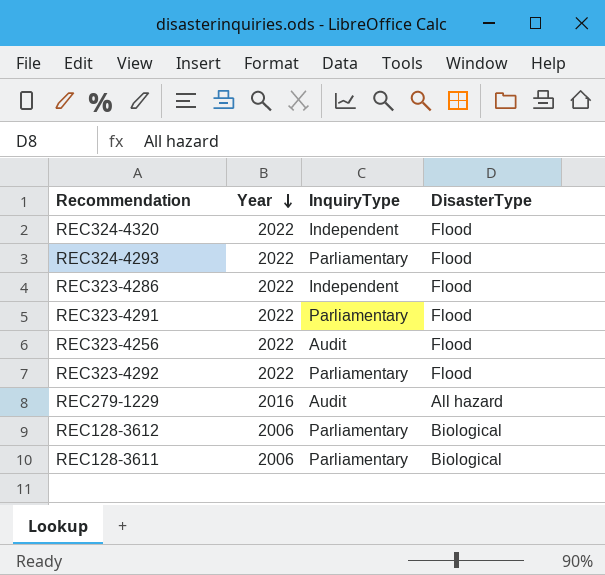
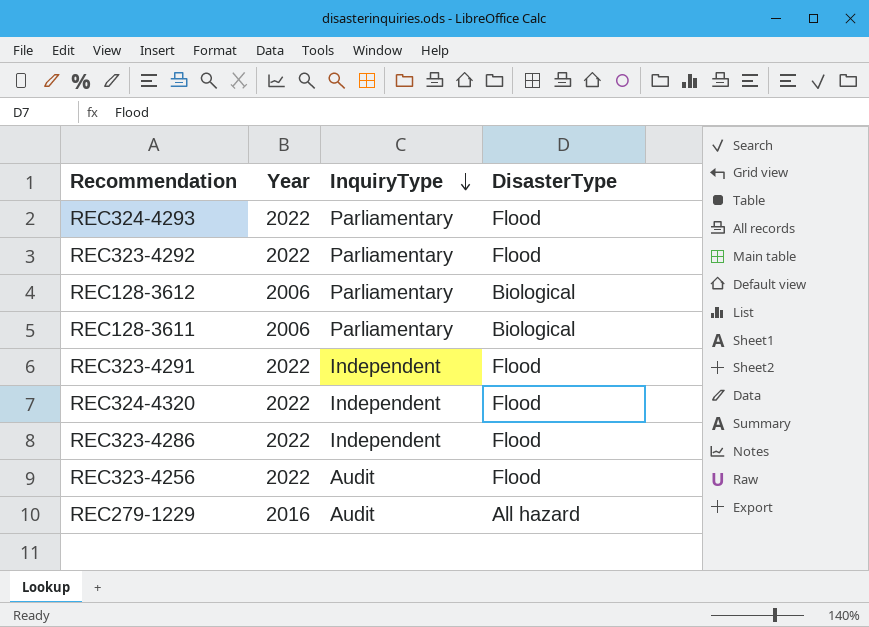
row order: Year descending -> InquiryType descending
REC323-4291 | InquiryType: Parliamentary -> Independent

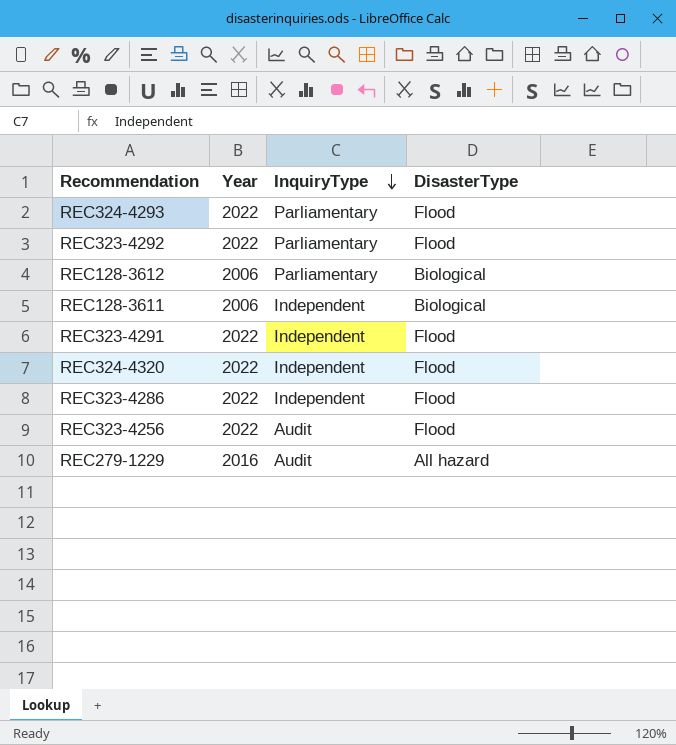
REC128-3611 | InquiryType: Parliamentary -> Independent

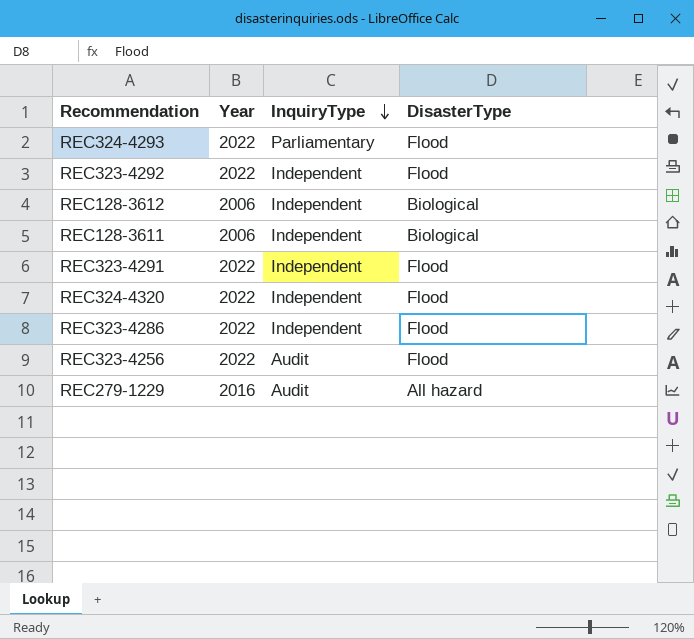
REC323-4292 | InquiryType: Parliamentary -> Independent
REC128-3612 | InquiryType: Parliamentary -> Independent

